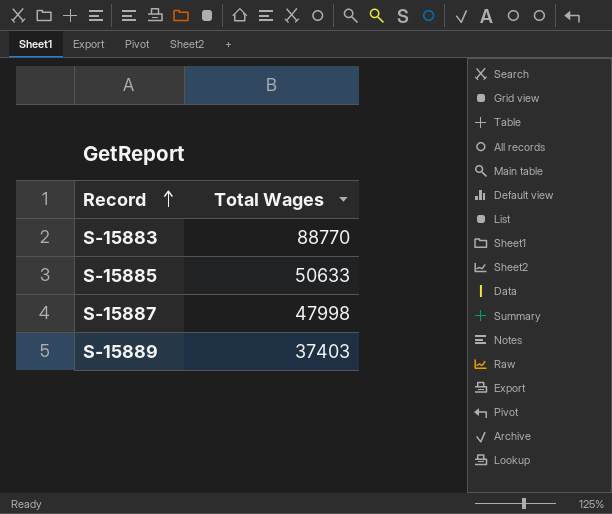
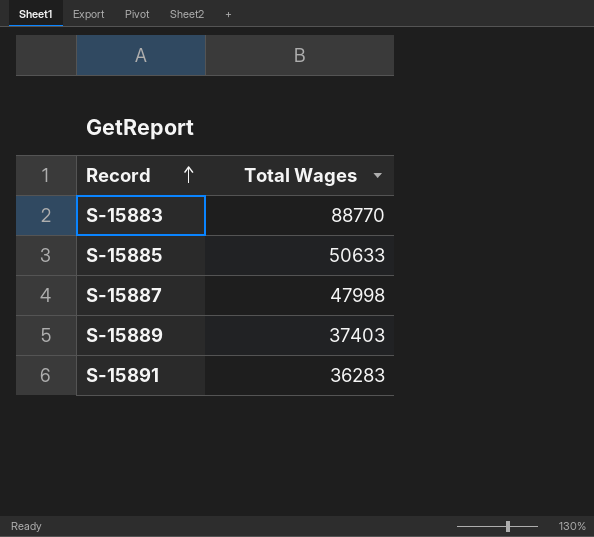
row S-15891: none -> 36283

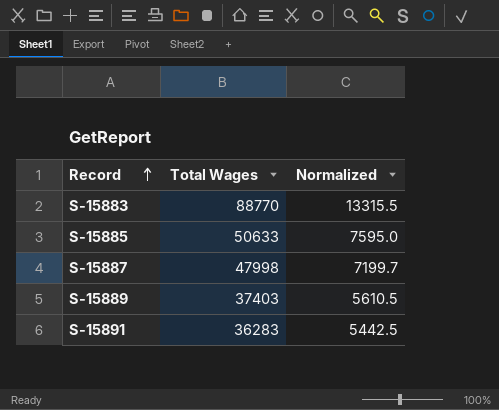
column Normalized | formula: none -> [Total Wages] * 0.15

